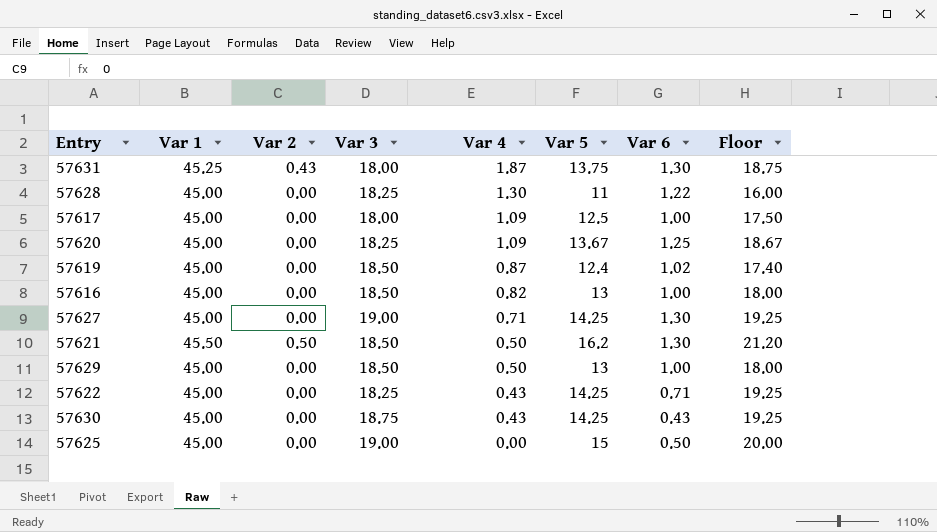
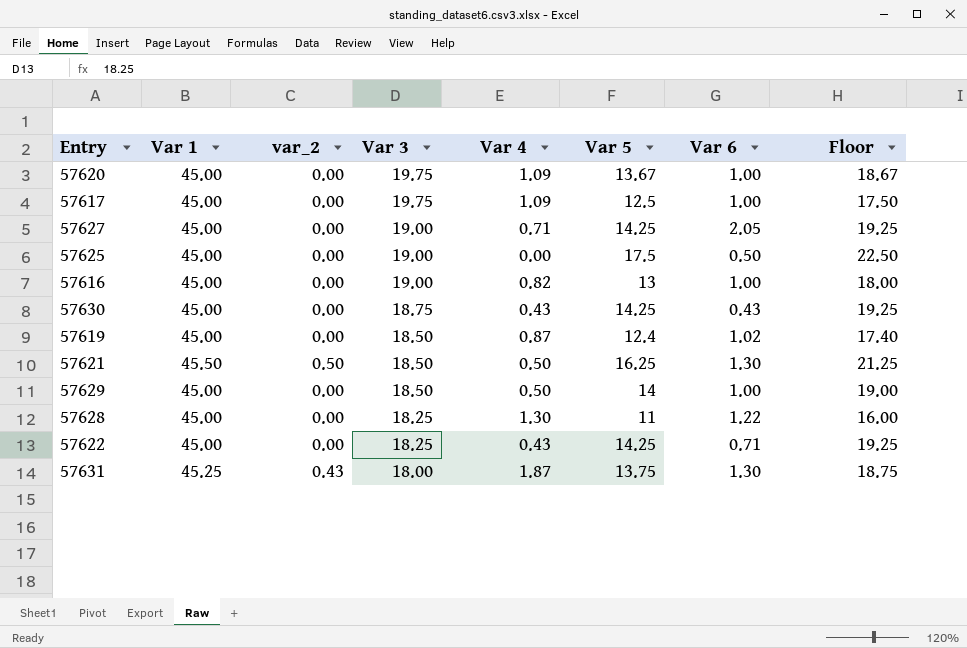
row order: Var 4 descending -> Var 3 descending
column name: Var 2 -> var_2
57620 | Var 3: 18.25 -> 19.75
57620 | Var 6: 1.25 -> 1.00
57617 | Var 3: 18.00 -> 19.75
57627 | Var 6: 1.30 -> 2.05
57625 | Var 5: 15 -> 17.5
57625 | Floor: 20.00 -> 22.50
57616 | Var 3: 18.50 -> 19.00
57621 | Var 5: 16.2 -> 16.25
57621 | Floor: 21.20 -> 21.25
57629 | Var 5: 13 -> 14
57629 | Floor: 18.00 -> 19.00

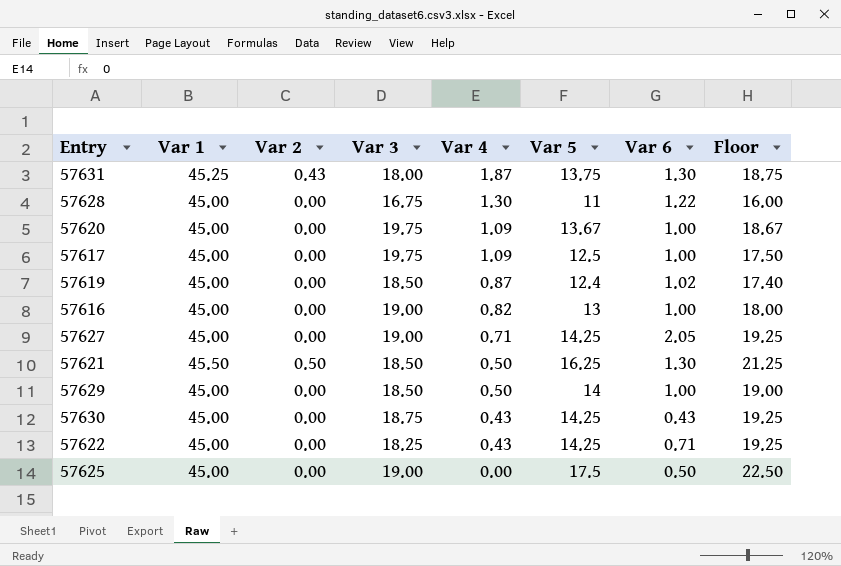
row order: Var 3 descending -> Var 4 descending
column name: var_2 -> Var 2
57628 | Var 3: 18.25 -> 16.75

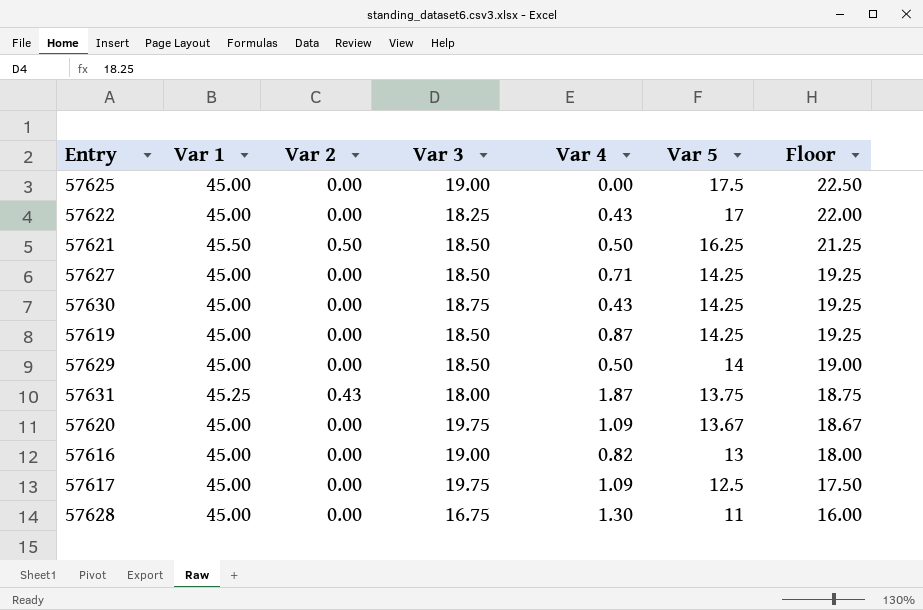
row order: Var 4 descending -> Var 5 descending
column Var 6 | position: 7 -> none
57622 | Var 5: 14.25 -> 17
57622 | Floor: 19.25 -> 22.00
57627 | Var 3: 19.00 -> 18.50
57619 | Var 5: 12.4 -> 14.25
57619 | Floor: 17.40 -> 19.25

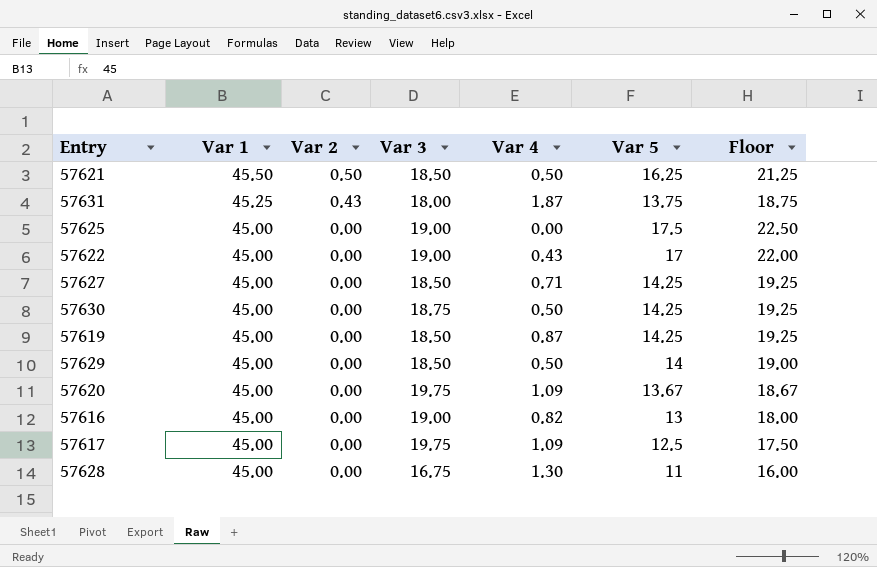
row order: Var 5 descending -> Var 1 descending
57622 | Var 3: 18.25 -> 19.00
57630 | Var 4: 0.43 -> 0.50

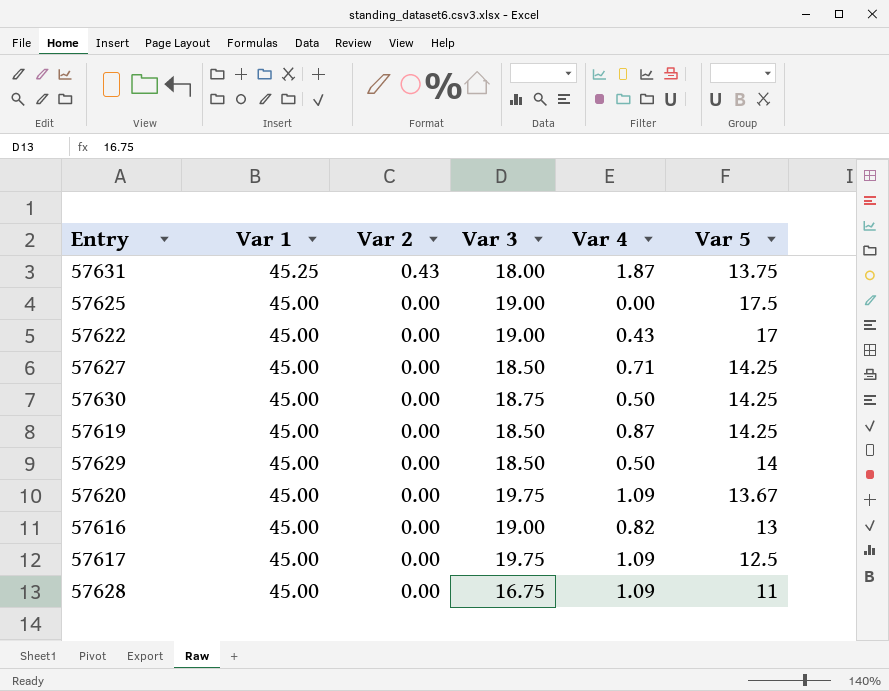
column Floor | formula: [Var 5] + 5 -> none
row 57621: 45.50 | 0.50 | 18.50 | 0.50 | 16.25 | 21.25 -> none
57628 | Var 4: 1.30 -> 1.09

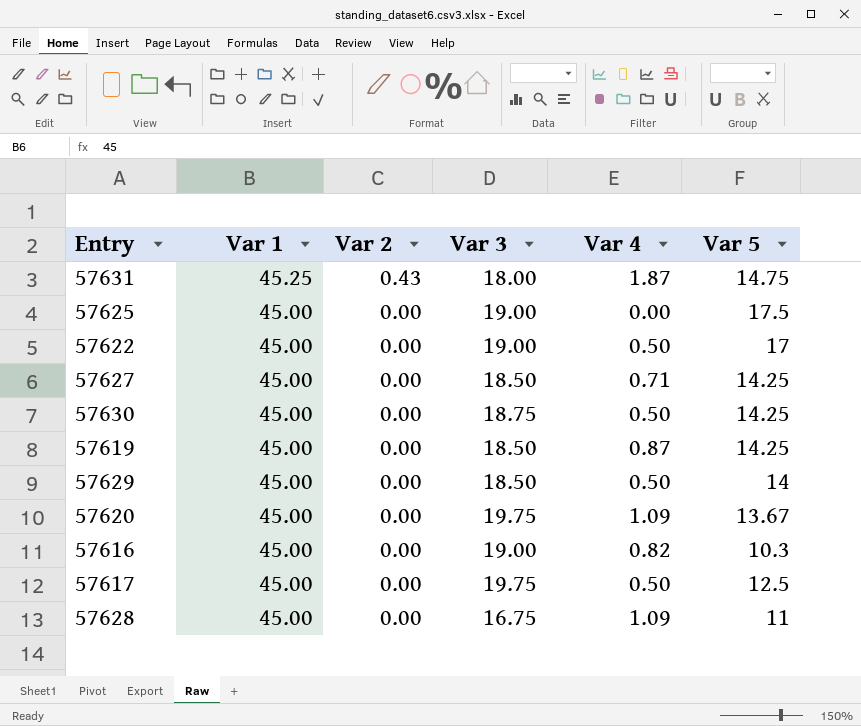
57631 | Var 5: 13.75 -> 14.75
57622 | Var 4: 0.43 -> 0.50
57616 | Var 5: 13 -> 10.3
57617 | Var 4: 1.09 -> 0.50

